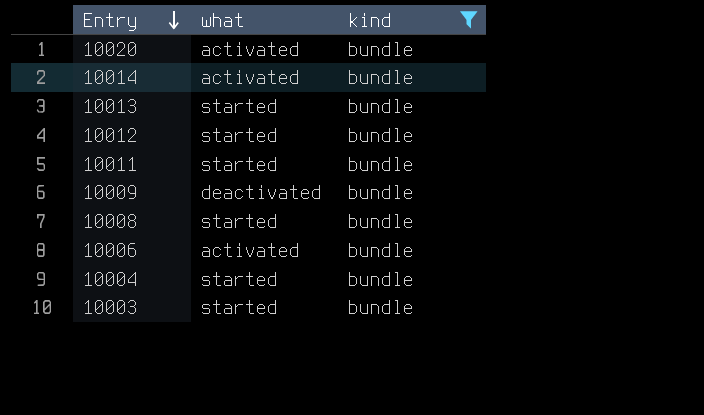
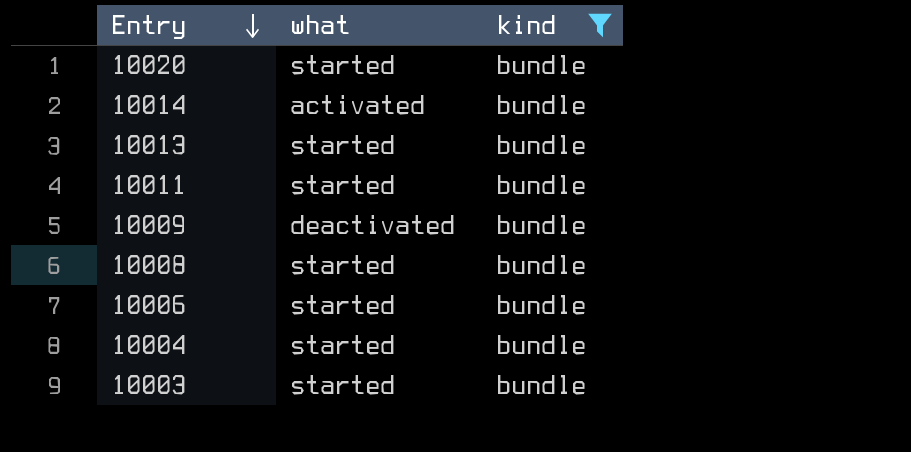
row 10012: started | bundle -> none
10020 | what: activated -> started
10006 | what: activated -> started

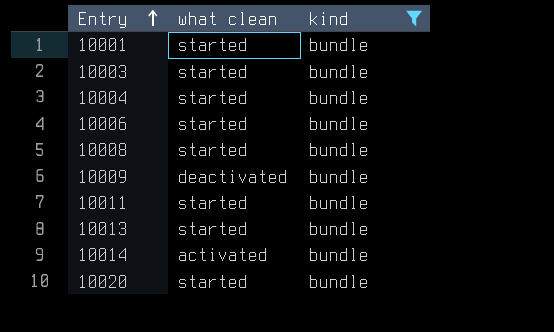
row order: Entry descending -> Entry ascending
column name: what -> what clean
row 10001: none -> started | bundle

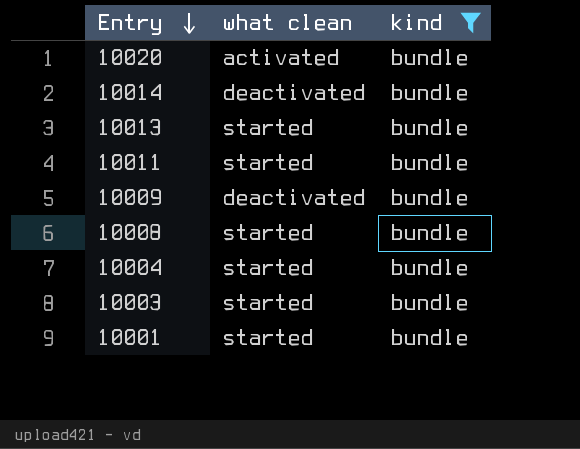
row order: Entry ascending -> Entry descending
row 10006: started | bundle -> none
10020 | what clean: started -> activated
10014 | what clean: activated -> deactivated

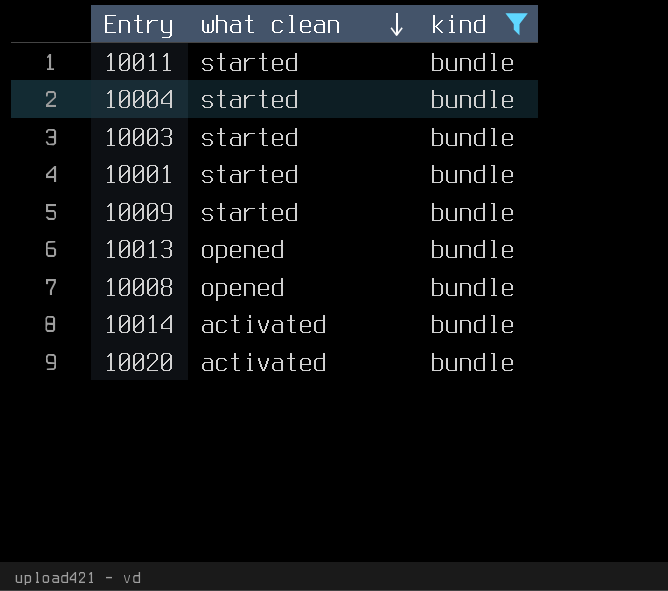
row order: Entry descending -> what clean descending
10009 | what clean: deactivated -> started
10013 | what clean: started -> opened
10008 | what clean: started -> opened
10014 | what clean: deactivated -> activated

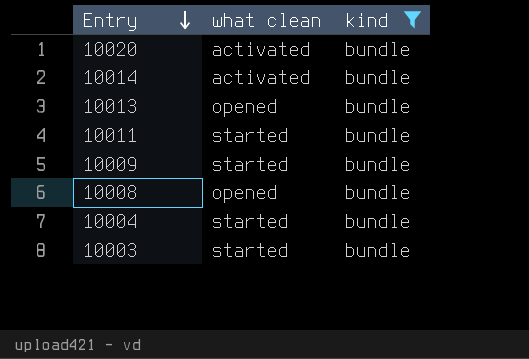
row order: what clean descending -> Entry descending
row 10001: started | bundle -> none

